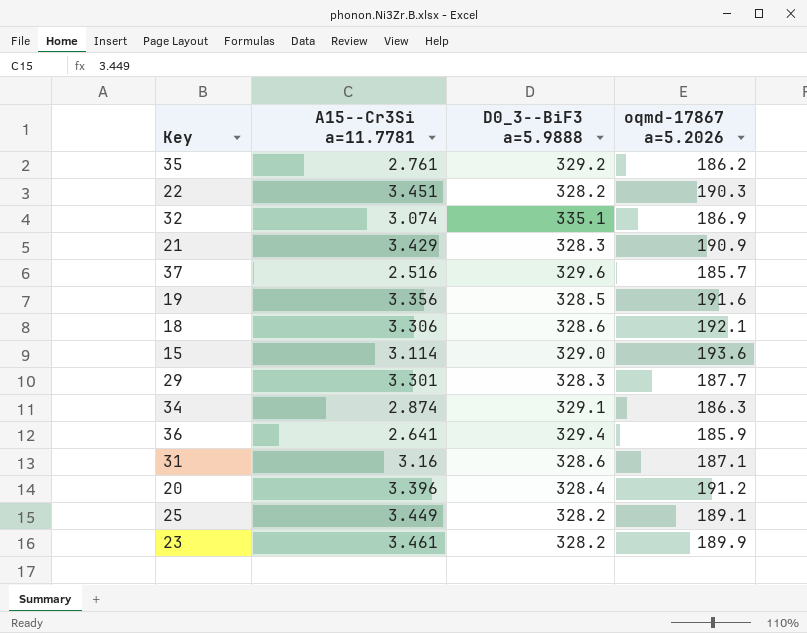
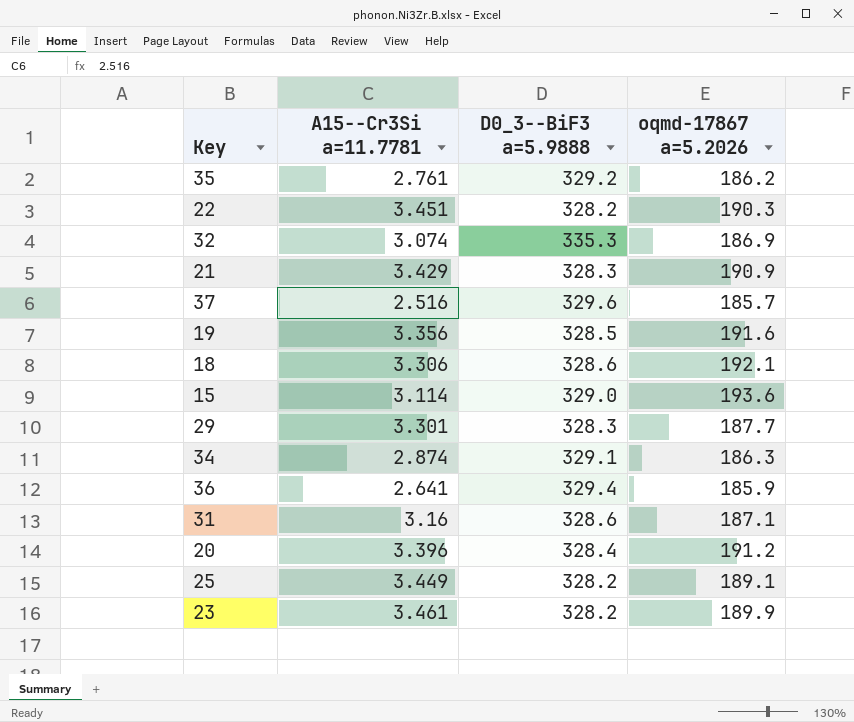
32 | D0_3--BiF3 a=5.9888: 335.1 -> 335.3

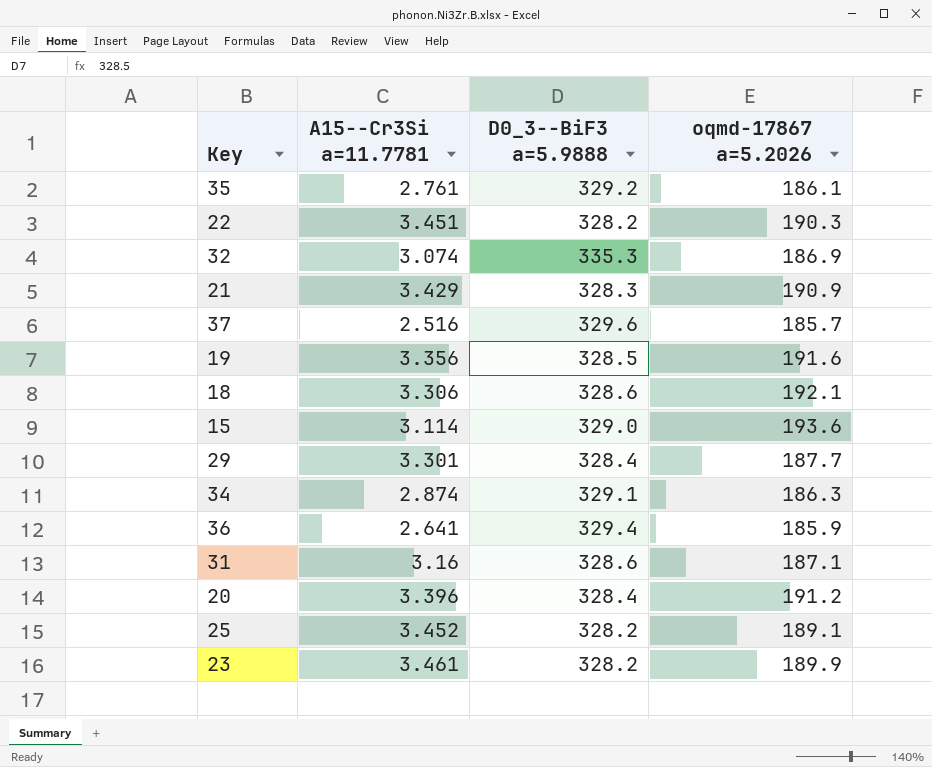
35 | oqmd-17867 a=5.2026: 186.2 -> 186.1
29 | D0_3--BiF3 a=5.9888: 328.3 -> 328.4
25 | A15--Cr3Si a=11.7781: 3.449 -> 3.452

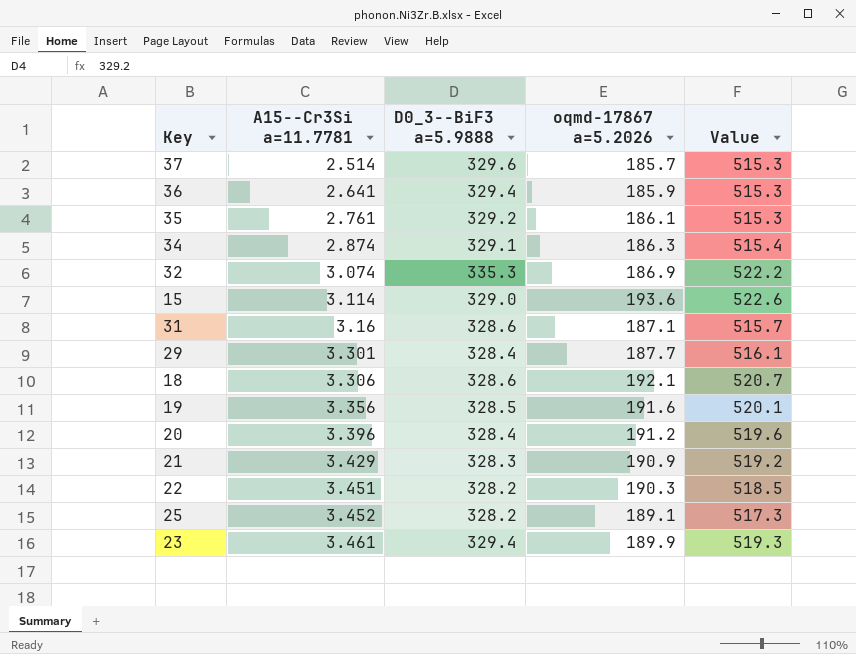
row order: none -> A15--Cr3Si a=11.7781 ascending
column Value | formula: none -> [D0_3--BiF3 a=5.9888] + [oqmd-17867 a=5.2026]
37 | A15--Cr3Si a=11.7781: 2.516 -> 2.514
23 | D0_3--BiF3 a=5.9888: 328.2 -> 329.4

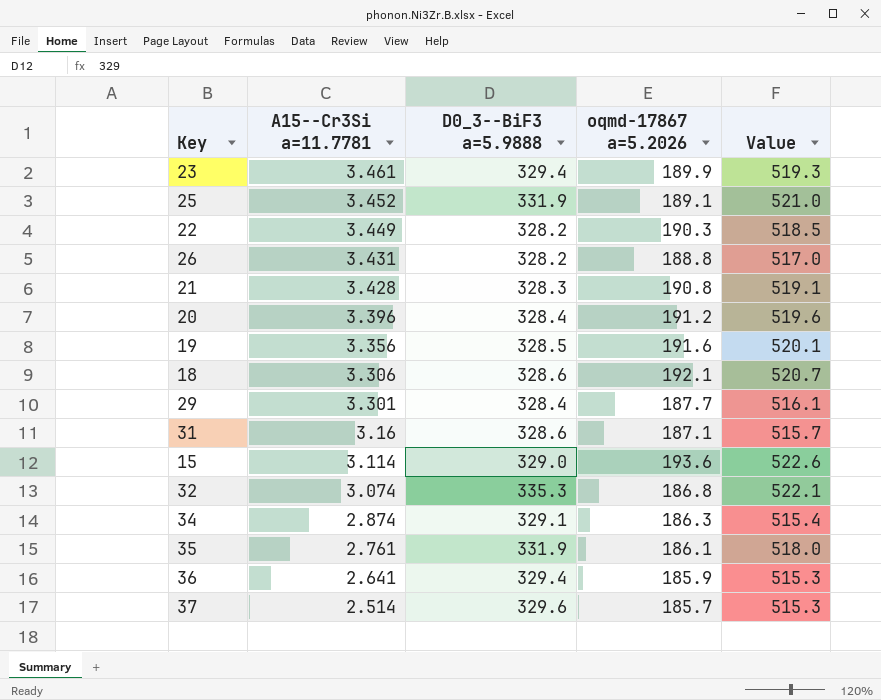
row order: A15--Cr3Si a=11.7781 ascending -> A15--Cr3Si a=11.7781 descending
25 | D0_3--BiF3 a=5.9888: 328.2 -> 331.9
25 | Value: 517.3 -> 521.0
22 | A15--Cr3Si a=11.7781: 3.451 -> 3.449
row 26: none -> 3.431 | 328.2 | 188.8 | 517.0
21 | A15--Cr3Si a=11.7781: 3.429 -> 3.428
21 | oqmd-17867 a=5.2026: 190.9 -> 190.8
21 | Value: 519.2 -> 519.1
32 | oqmd-17867 a=5.2026: 186.9 -> 186.8
32 | Value: 522.2 -> 522.1
35 | D0_3--BiF3 a=5.9888: 329.2 -> 331.9
35 | Value: 515.3 -> 518.0

